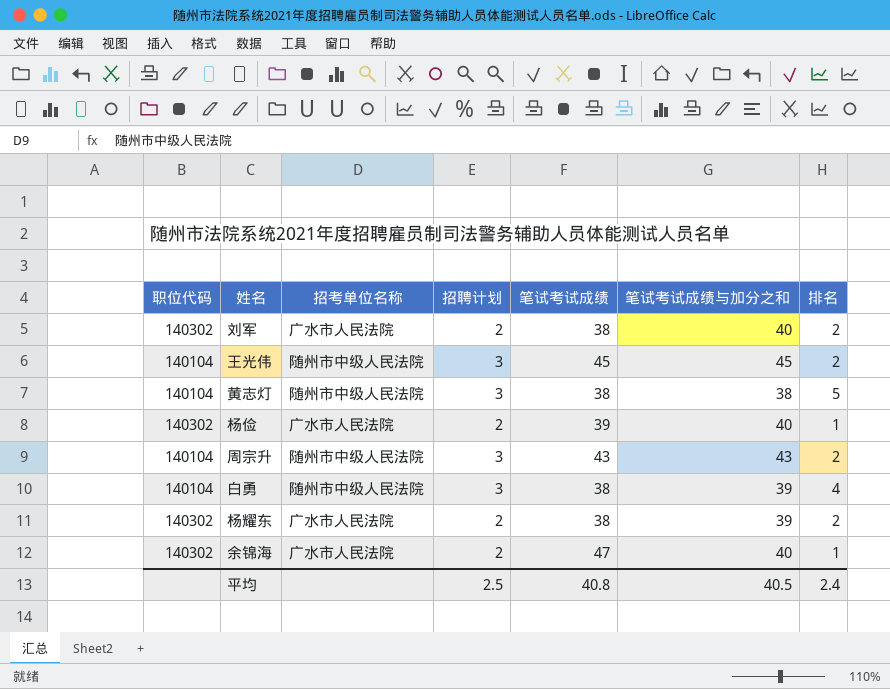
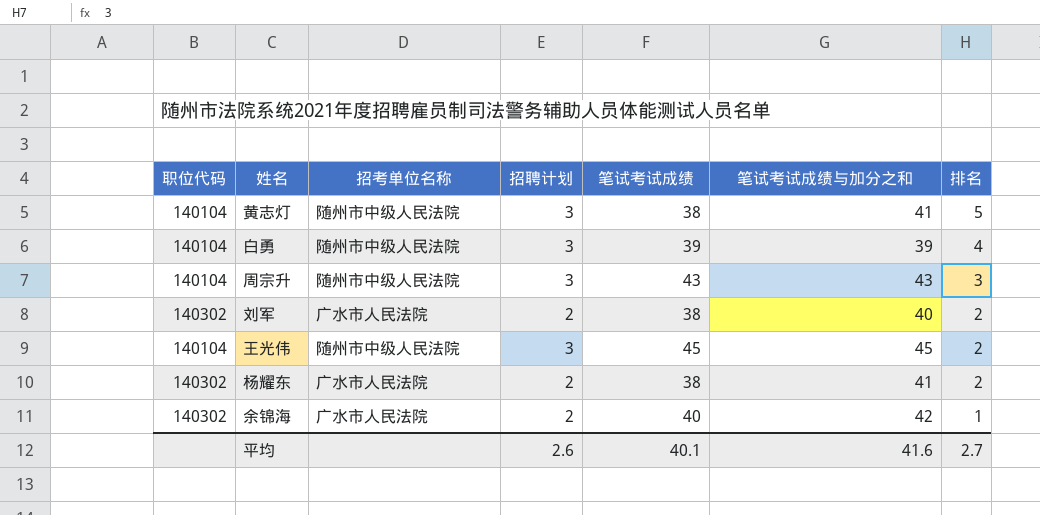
row order: none -> 排名 descending
row 杨俭: 140302 | 广水市人民法院 | 2 | 39 | 40 | 1 -> none
黄志灯 | 笔试考试成绩与加分之和: 38 -> 41
白勇 | 笔试考试成绩: 38 -> 39
周宗升 | 排名: 2 -> 3
杨耀东 | 笔试考试成绩与加分之和: 39 -> 41
余锦海 | 笔试考试成绩: 47 -> 40
余锦海 | 笔试考试成绩与加分之和: 40 -> 42
平均 | 招聘计划: 2.5 -> 2.6
平均 | 笔试考试成绩: 40.8 -> 40.1
平均 | 笔试考试成绩与加分之和: 40.5 -> 41.6
平均 | 排名: 2.4 -> 2.7

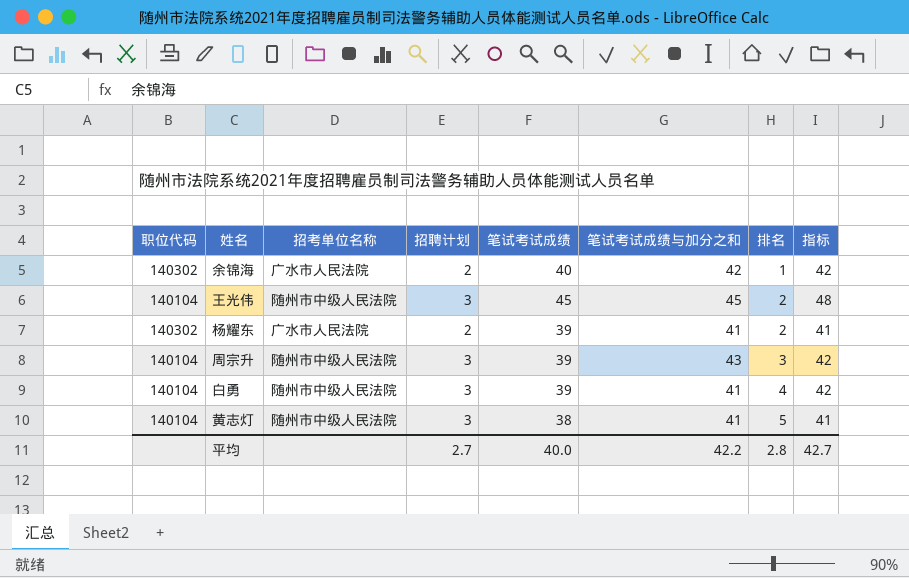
row order: 排名 descending -> 排名 ascending
column 指标 | formula: none -> [招聘计划] + [笔试考试成绩]
row 刘军: 140302 | 广水市人民法院 | 2 | 38 | 40 | 2 -> none
杨耀东 | 笔试考试成绩: 38 -> 39
周宗升 | 笔试考试成绩: 43 -> 39
白勇 | 笔试考试成绩与加分之和: 39 -> 41
平均 | 招聘计划: 2.6 -> 2.7
平均 | 笔试考试成绩: 40.1 -> 40.0
平均 | 笔试考试成绩与加分之和: 41.6 -> 42.2
平均 | 排名: 2.7 -> 2.8

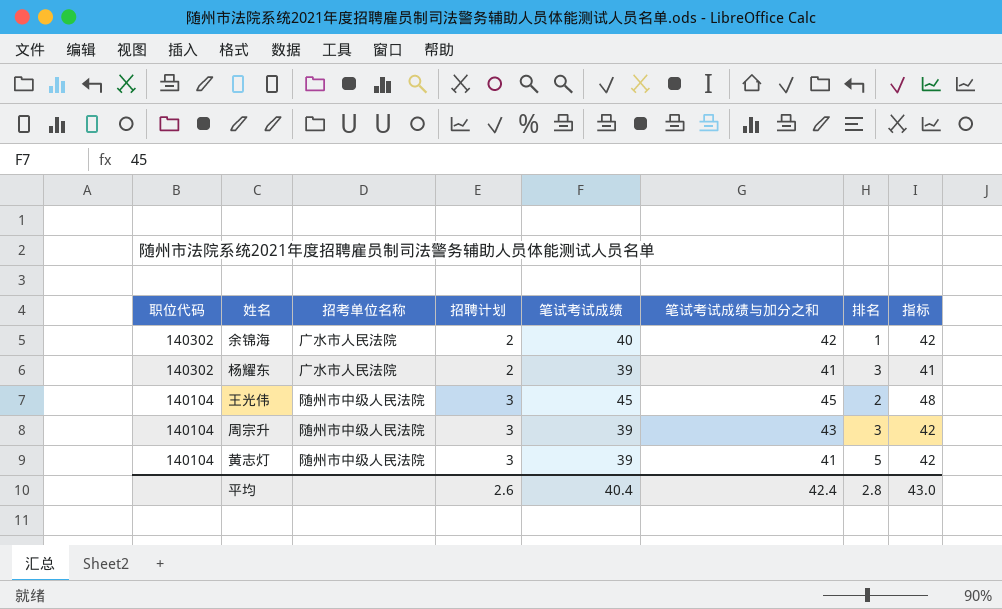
row order: 排名 ascending -> 职位代码 descending
row 白勇: 140104 | 随州市中级人民法院 | 3 | 39 | 41 | 4 | 42 -> none
杨耀东 | 排名: 2 -> 3
黄志灯 | 笔试考试成绩: 38 -> 39
黄志灯 | 指标: 41 -> 42
平均 | 招聘计划: 2.7 -> 2.6
平均 | 笔试考试成绩: 40.0 -> 40.4
平均 | 笔试考试成绩与加分之和: 42.2 -> 42.4
平均 | 指标: 42.7 -> 43.0

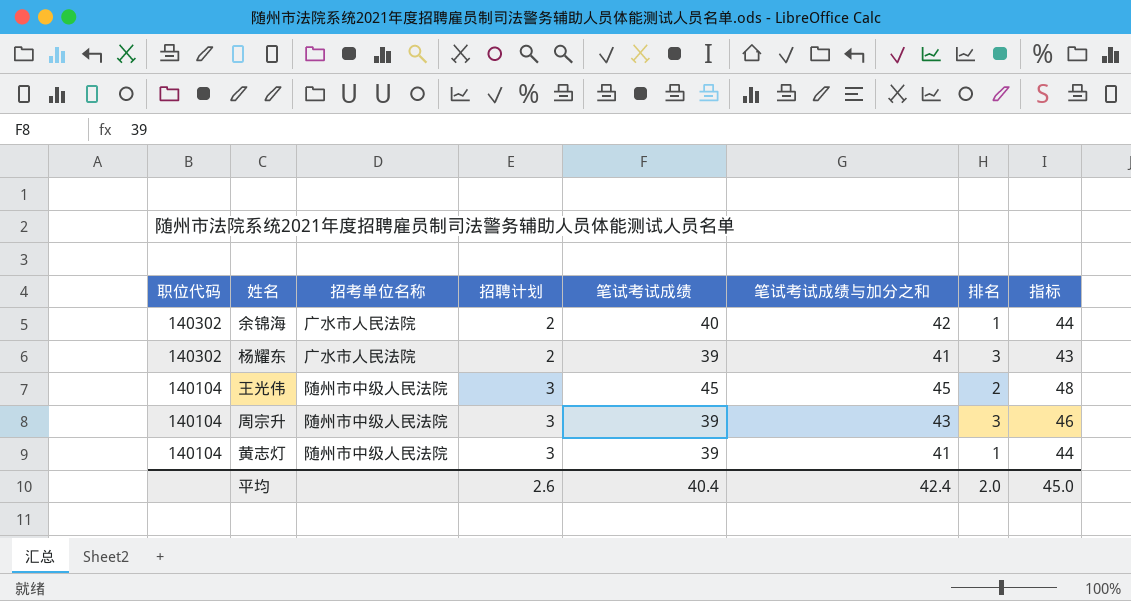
column 指标 | formula: [招聘计划] + [笔试考试成绩] -> [招聘计划] + [笔试考试成绩与加分之和]
黄志灯 | 排名: 5 -> 1
平均 | 排名: 2.8 -> 2.0
平均 | 指标: 43.0 -> 45.0

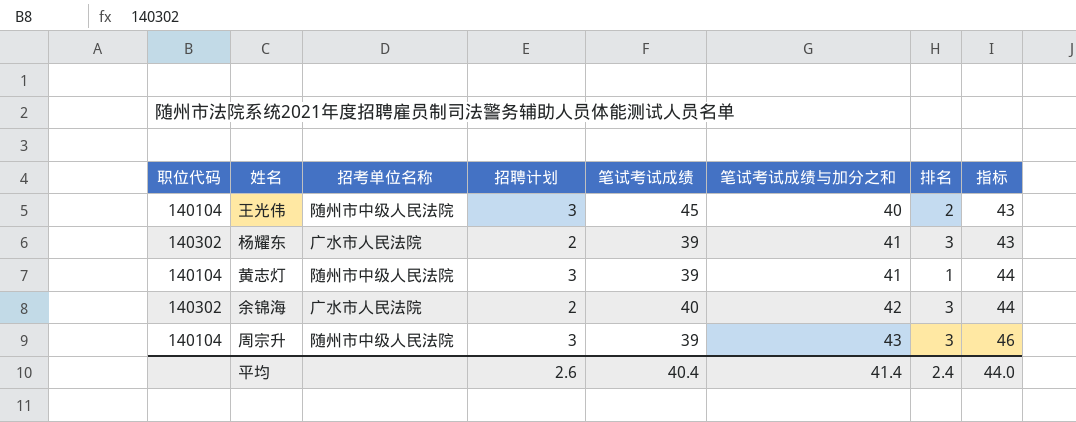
row order: 职位代码 descending -> 笔试考试成绩与加分之和 ascending
王光伟 | 笔试考试成绩与加分之和: 45 -> 40
王光伟 | 指标: 48 -> 43
余锦海 | 排名: 1 -> 3
平均 | 笔试考试成绩与加分之和: 42.4 -> 41.4
平均 | 排名: 2.0 -> 2.4
平均 | 指标: 45.0 -> 44.0

